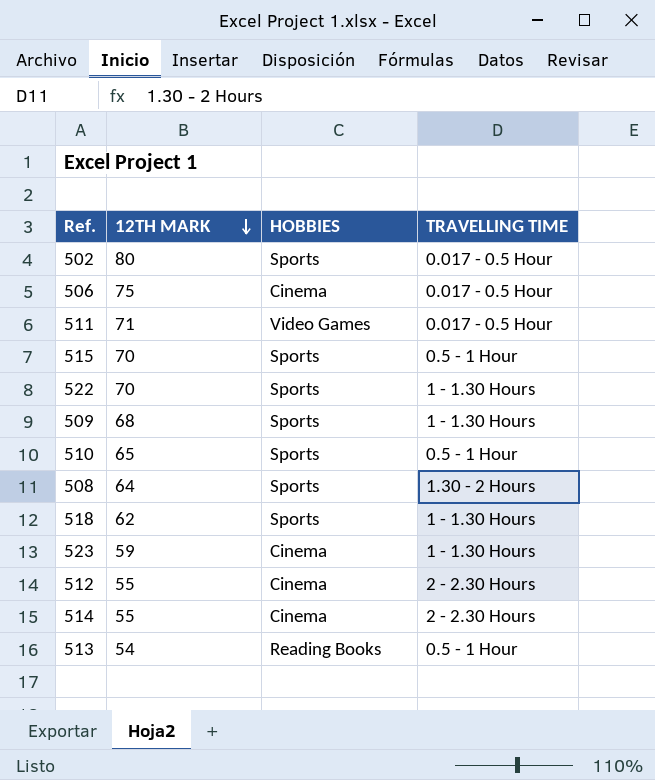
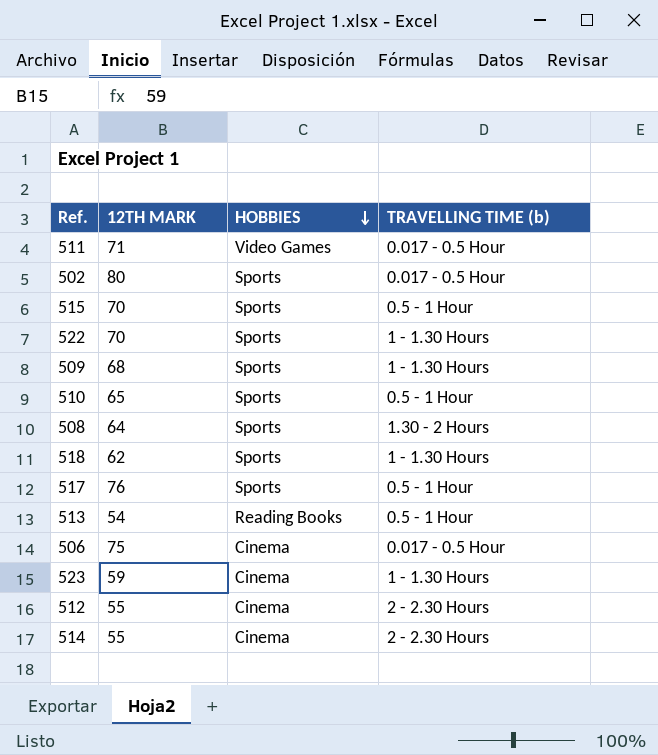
row order: 12TH MARK descending -> HOBBIES descending
column name: TRAVELLING TIME -> TRAVELLING TIME (b)
row 517: none -> 76 | Sports | 0.5 - 1 Hour

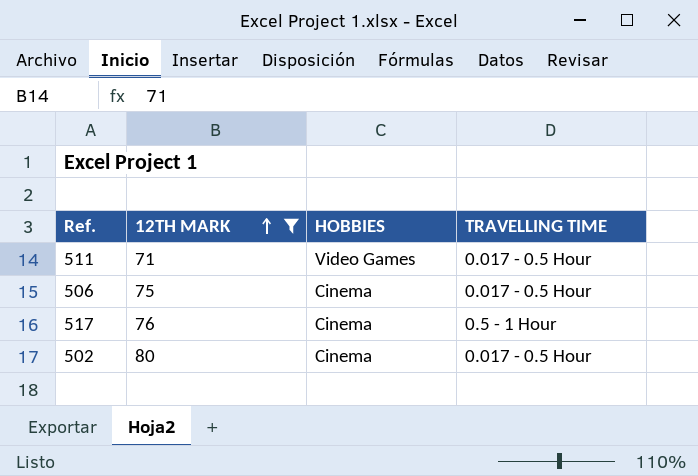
filter: none -> 12TH MARK >= 71
row order: HOBBIES descending -> 12TH MARK ascending
column name: TRAVELLING TIME (b) -> TRAVELLING TIME
517 | HOBBIES: Sports -> Cinema
502 | HOBBIES: Sports -> Cinema

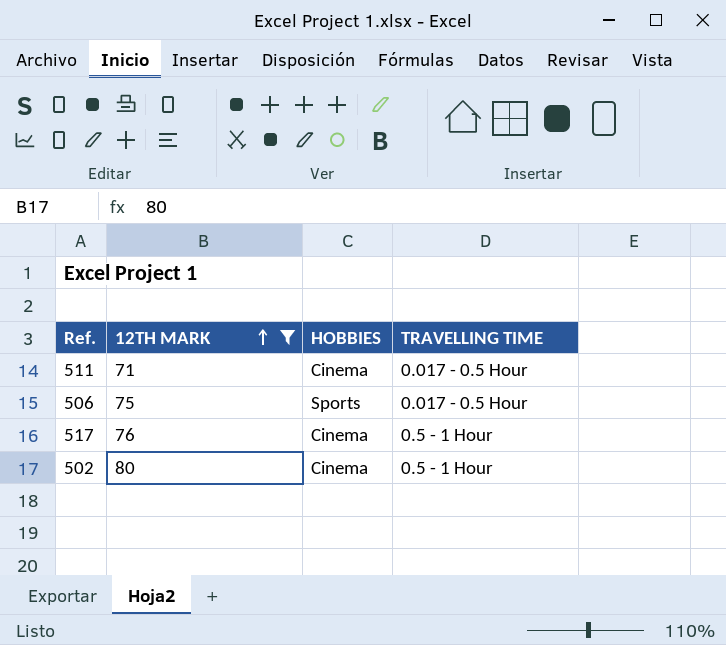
511 | HOBBIES: Video Games -> Cinema
506 | HOBBIES: Cinema -> Sports
502 | TRAVELLING TIME: 0.017 - 0.5 Hour -> 0.5 - 1 Hour

